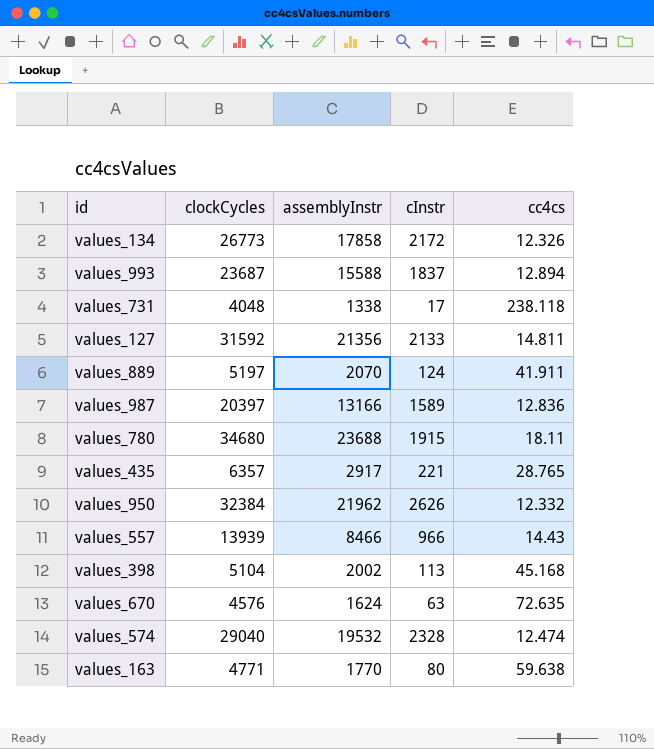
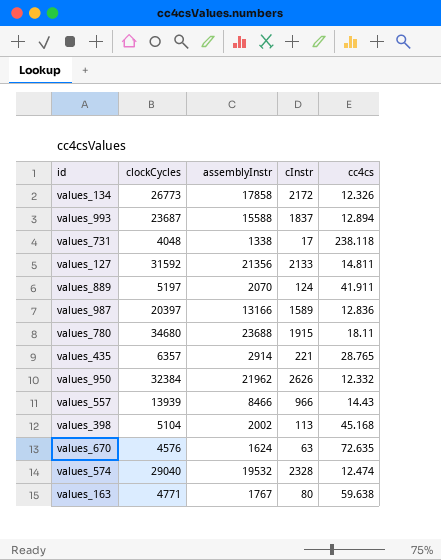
values_435 | assemblyInstr: 2917 -> 2914
values_163 | assemblyInstr: 1770 -> 1767

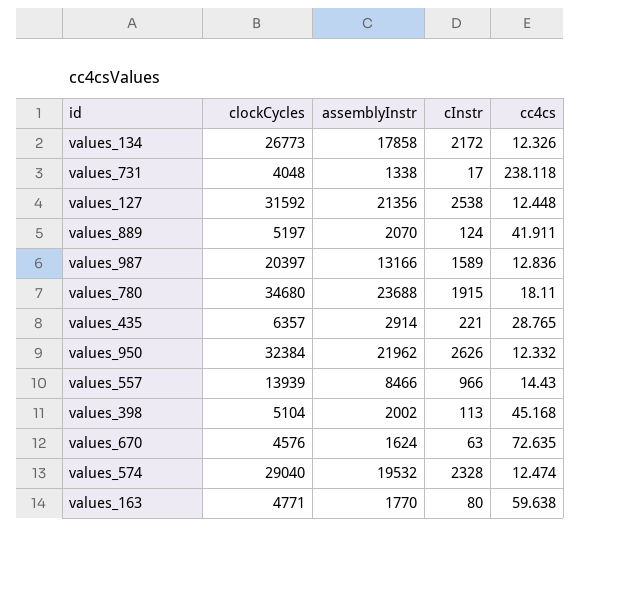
row values_993: 23687 | 15588 | 1837 | 12.894 -> none
values_127 | cInstr: 2133 -> 2538
values_127 | cc4cs: 14.811 -> 12.448
values_163 | assemblyInstr: 1767 -> 1770

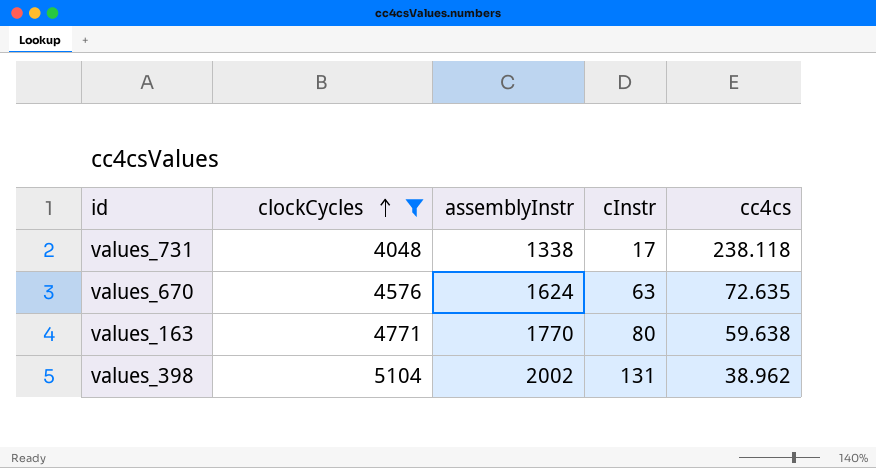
filter: none -> clockCycles <= 5104
row order: none -> clockCycles ascending
values_398 | cInstr: 113 -> 131
values_398 | cc4cs: 45.168 -> 38.962

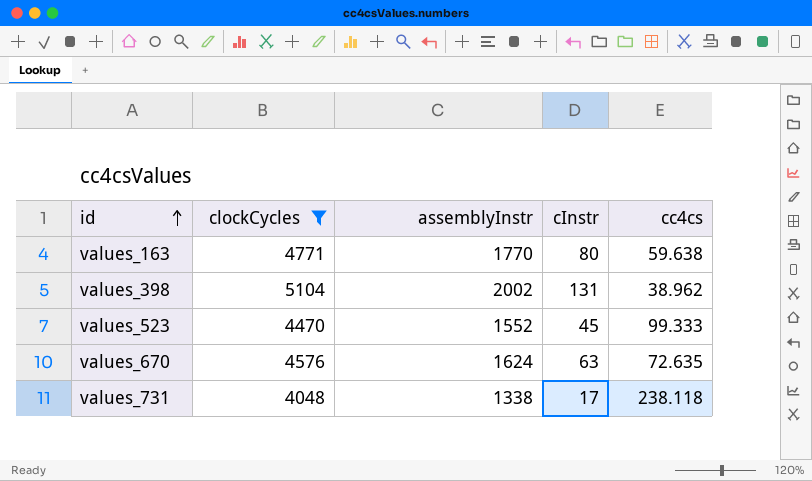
row order: clockCycles ascending -> id ascending
row values_523: none -> 4470 | 1552 | 45 | 99.333

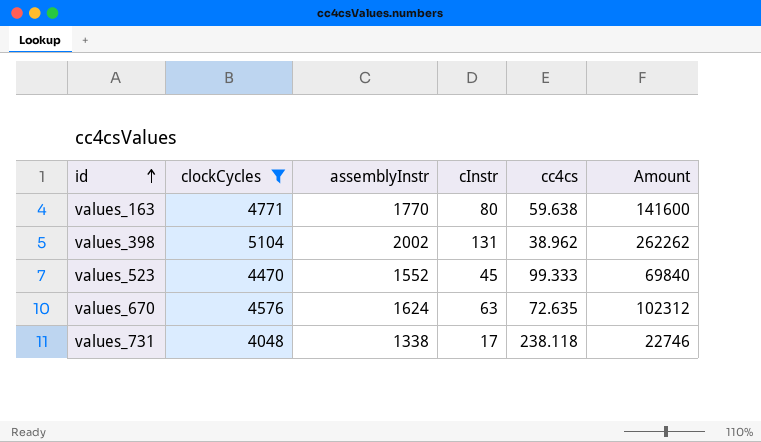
column Amount | formula: none -> [assemblyInstr] * [cInstr]

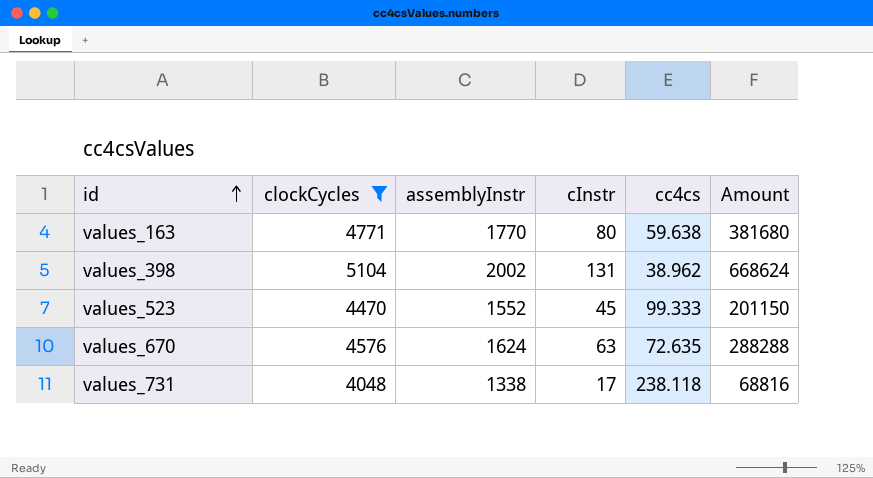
column Amount | formula: [assemblyInstr] * [cInstr] -> [clockCycles] * [cInstr]

